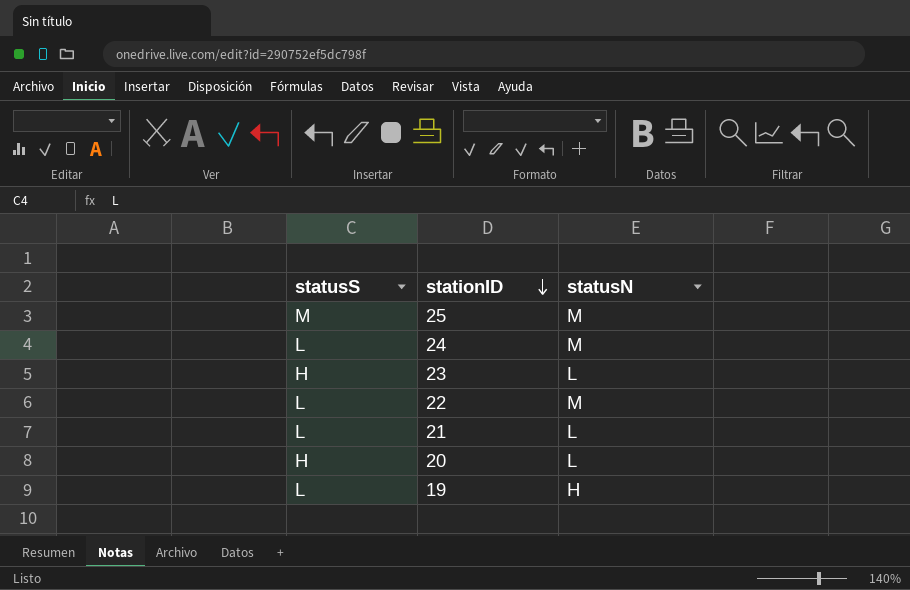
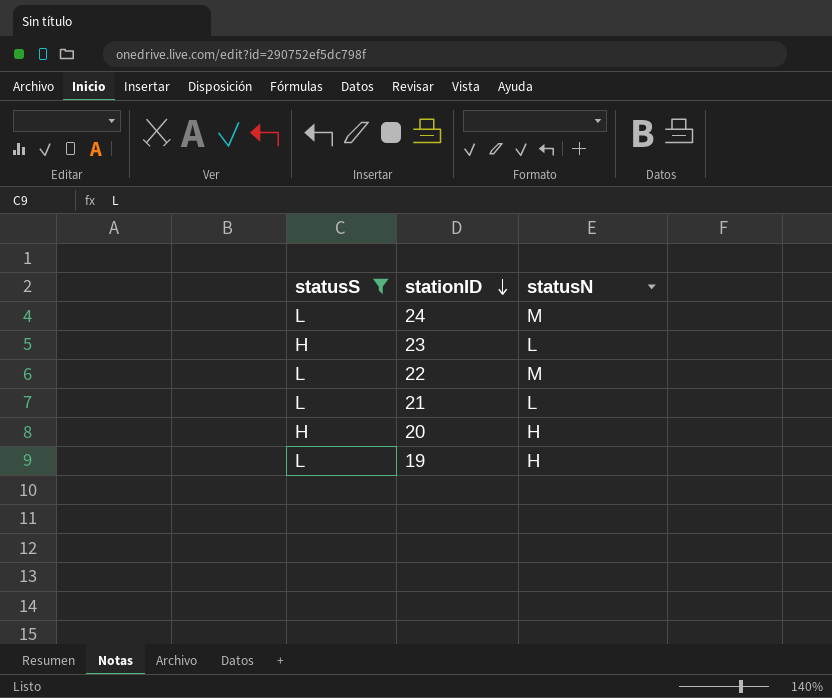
filter: none -> statusS != M
20 | statusN: L -> H

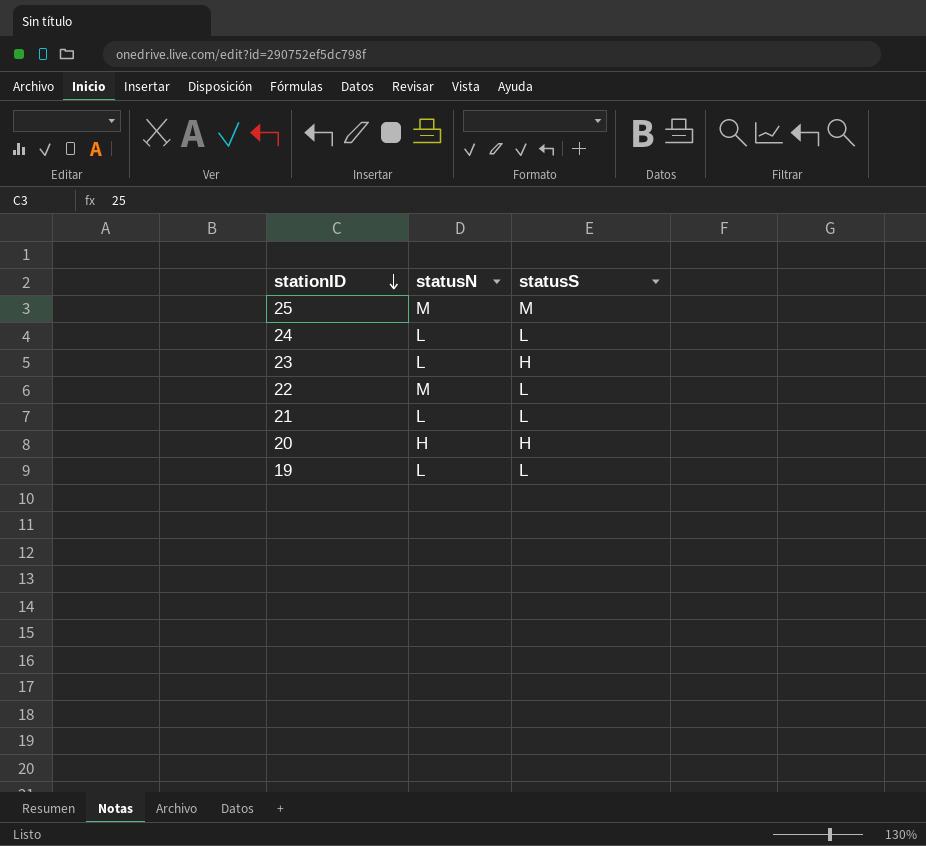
filter: statusS != M -> none
column statusS | position: 1 -> 3
24 | statusN: M -> L
19 | statusN: H -> L

